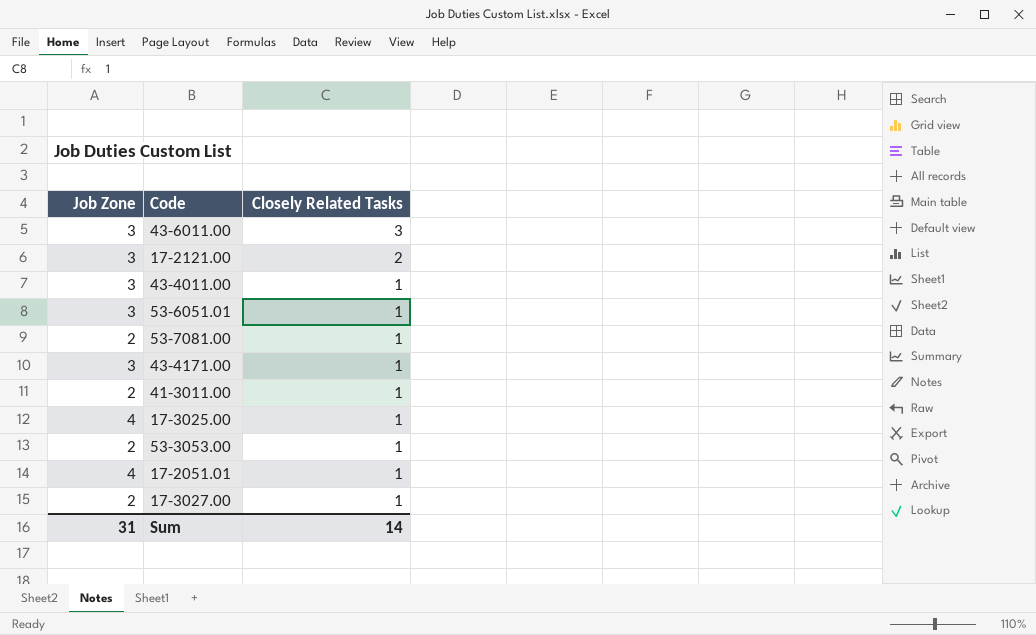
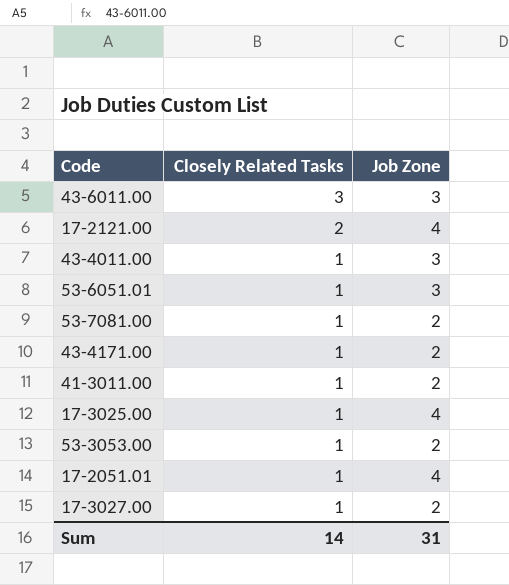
column Job Zone | position: 1 -> 3
17-2121.00 | Job Zone: 3 -> 4
43-4171.00 | Job Zone: 3 -> 2

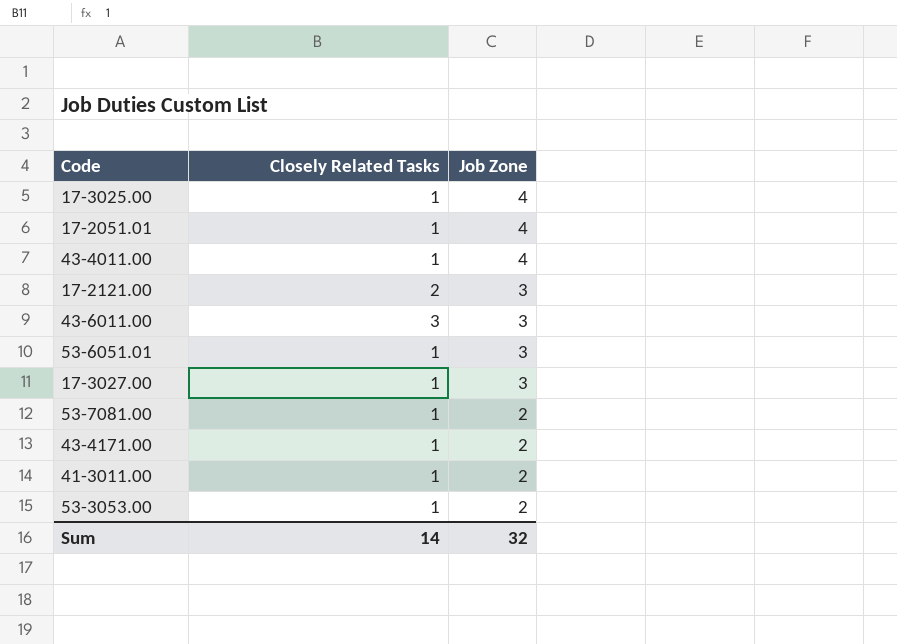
row order: Closely Related Tasks descending -> Job Zone descending
43-4011.00 | Job Zone: 3 -> 4
17-2121.00 | Job Zone: 4 -> 3
17-3027.00 | Job Zone: 2 -> 3
Sum | Job Zone: 31 -> 32

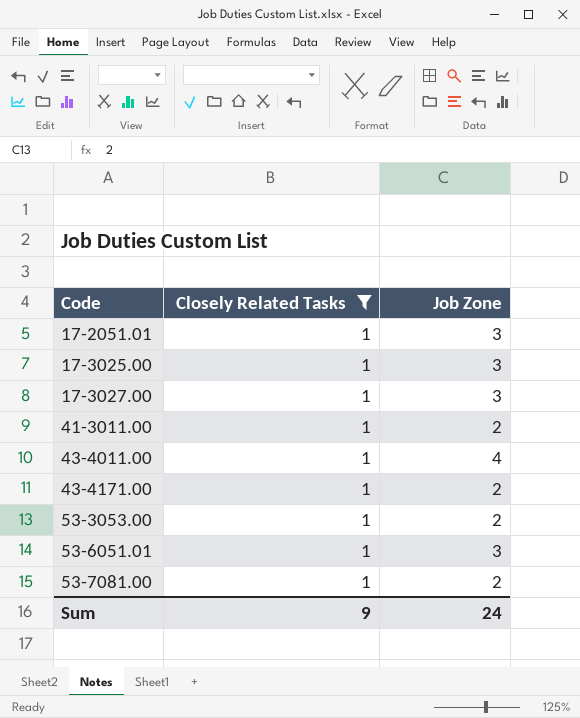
filter: none -> Closely Related Tasks = 1
row order: Job Zone descending -> Code ascending
17-2051.01 | Job Zone: 4 -> 3
17-3025.00 | Job Zone: 4 -> 3
Sum | Closely Related Tasks: 14 -> 9
Sum | Job Zone: 32 -> 24

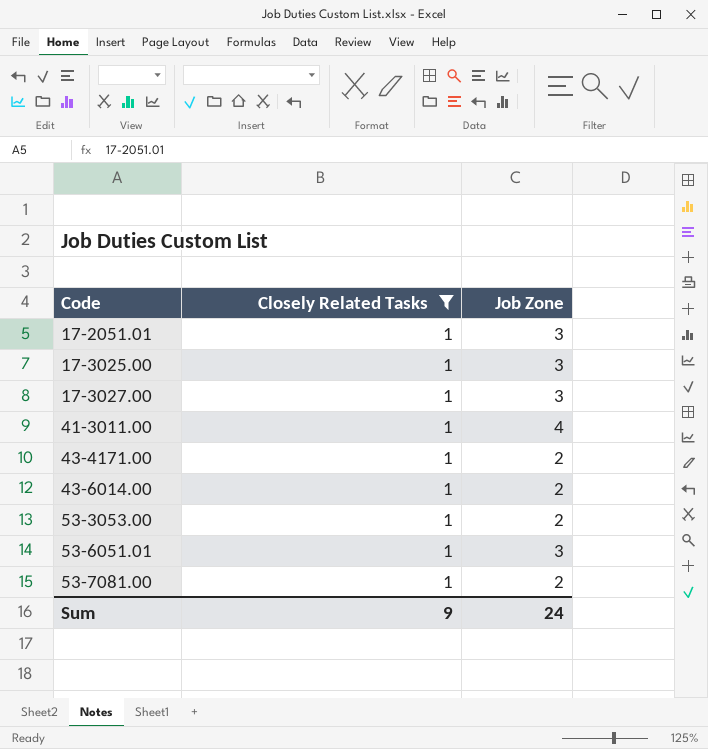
row 43-4011.00: 1 | 4 -> none
41-3011.00 | Job Zone: 2 -> 4
row 43-6014.00: none -> 1 | 2

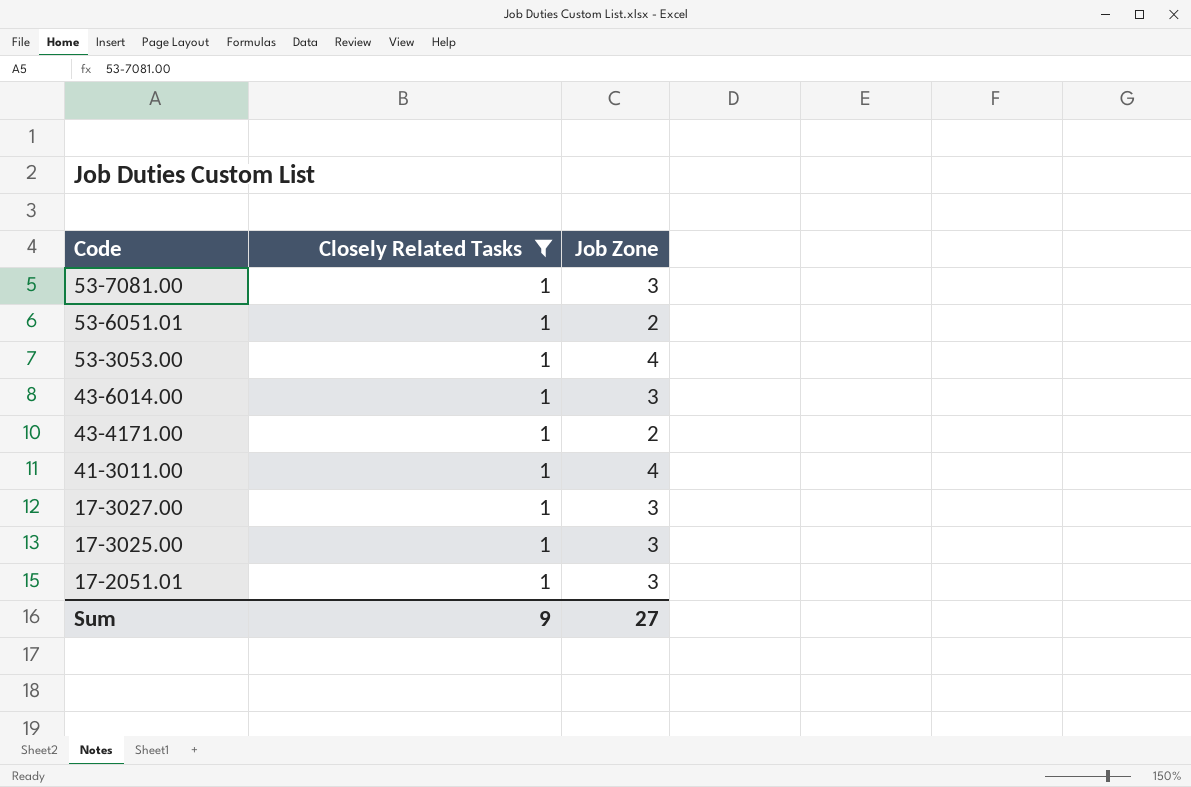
row order: Code ascending -> Code descending
53-7081.00 | Job Zone: 2 -> 3
53-6051.01 | Job Zone: 3 -> 2
53-3053.00 | Job Zone: 2 -> 4
43-6014.00 | Job Zone: 2 -> 3
Sum | Job Zone: 24 -> 27

